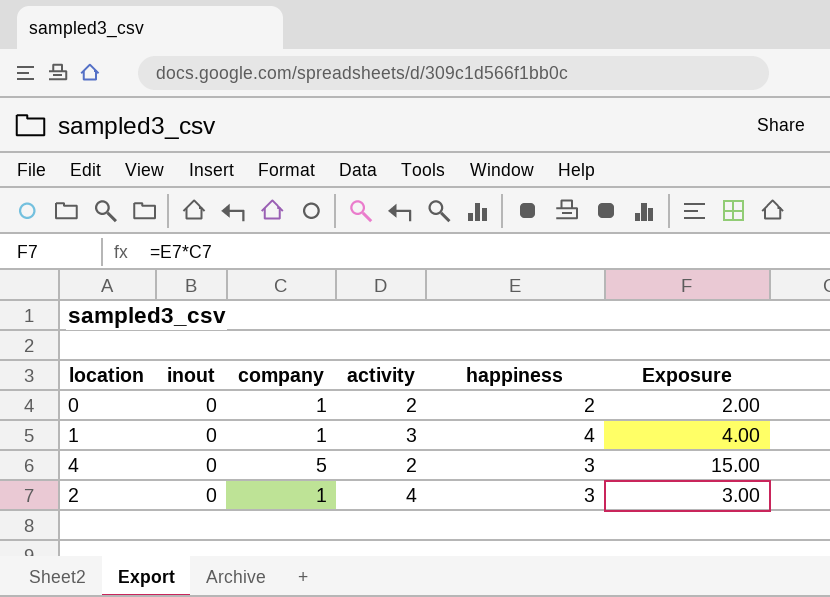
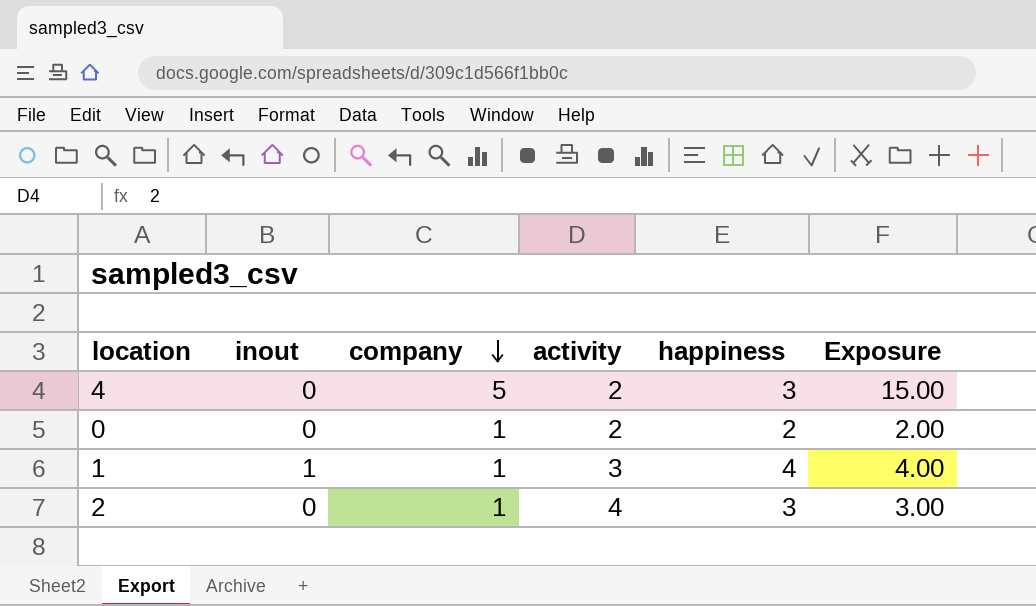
row order: none -> company descending
1 | inout: 0 -> 1

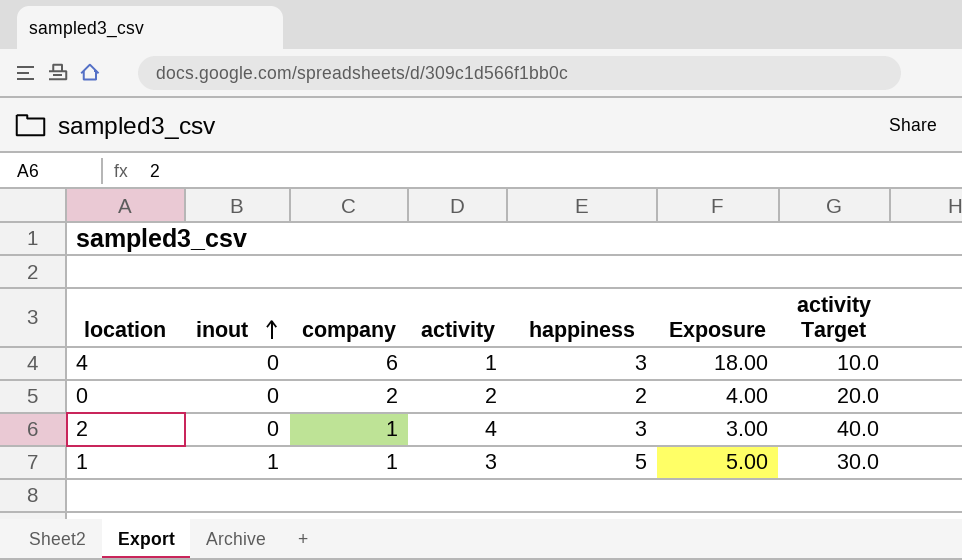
row order: company descending -> inout ascending
column activity Target | formula: none -> [activity] * 10
4 | company: 5 -> 6
4 | activity: 2 -> 1
4 | Exposure: 15.00 -> 18.00
0 | company: 1 -> 2
0 | Exposure: 2.00 -> 4.00
1 | happiness: 4 -> 5
1 | Exposure: 4.00 -> 5.00

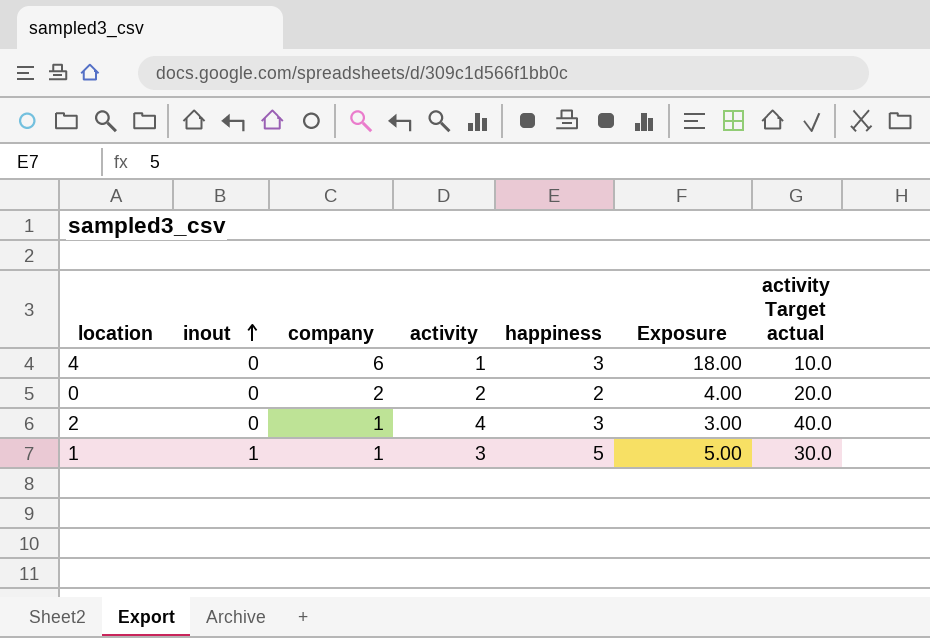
column name: activity Target -> activity Target actual

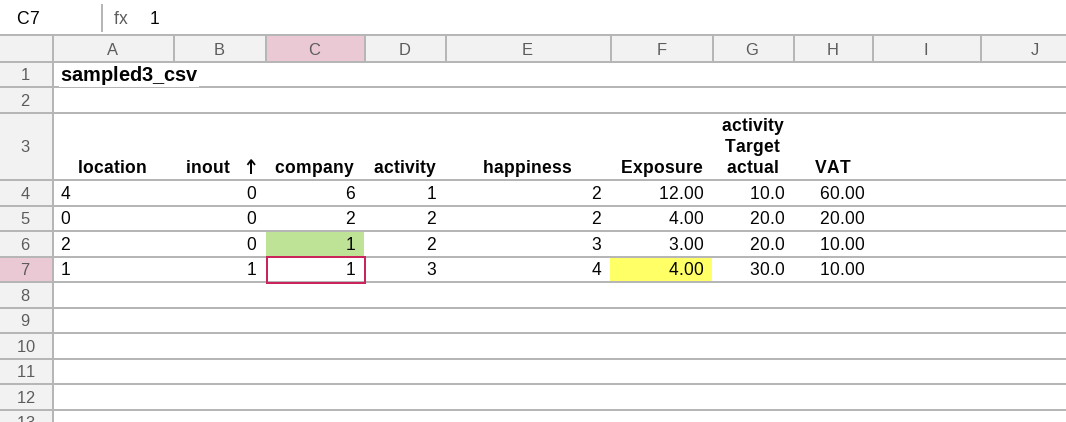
column VAT | formula: none -> [company] * 10
4 | happiness: 3 -> 2
4 | Exposure: 18.00 -> 12.00
2 | activity: 4 -> 2
2 | activity Target actual: 40.0 -> 20.0
1 | happiness: 5 -> 4
1 | Exposure: 5.00 -> 4.00

